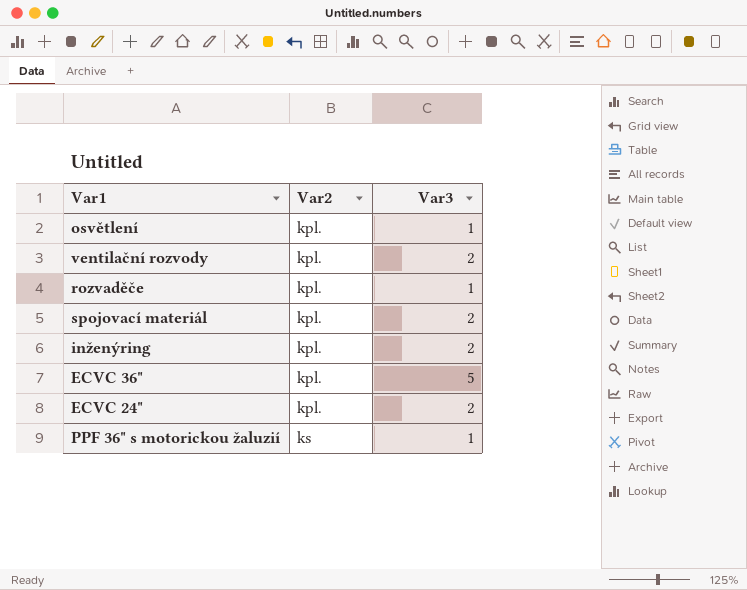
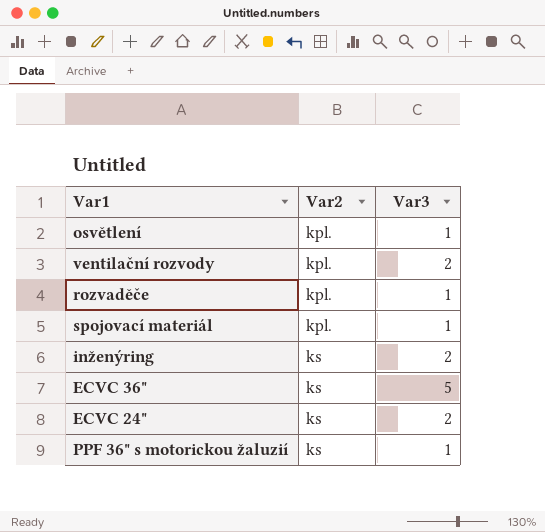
spojovací materiál | Var3: 2 -> 1
inženýring | Var2: kpl. -> ks
ECVC 36" | Var2: kpl. -> ks
ECVC 24" | Var2: kpl. -> ks

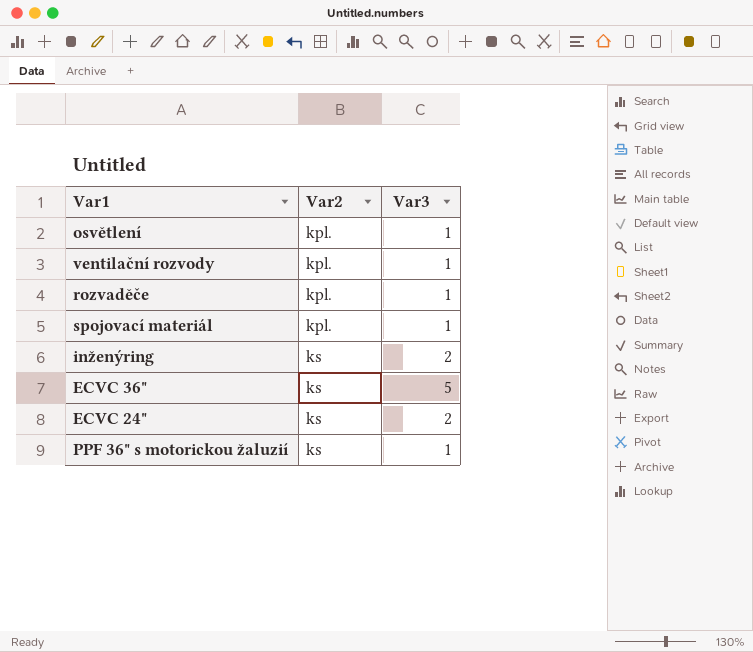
ventilační rozvody | Var3: 2 -> 1

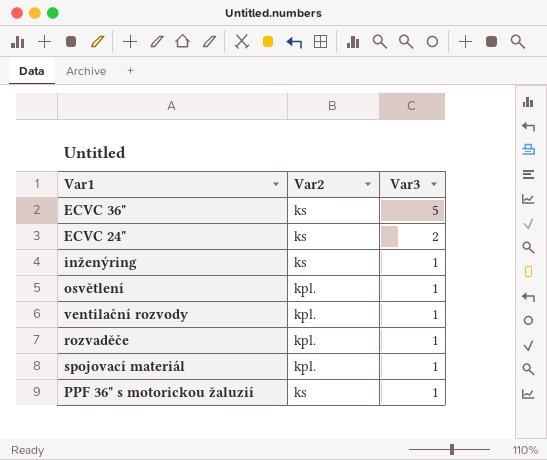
row order: Var2 ascending -> Var3 descending
inženýring | Var3: 2 -> 1

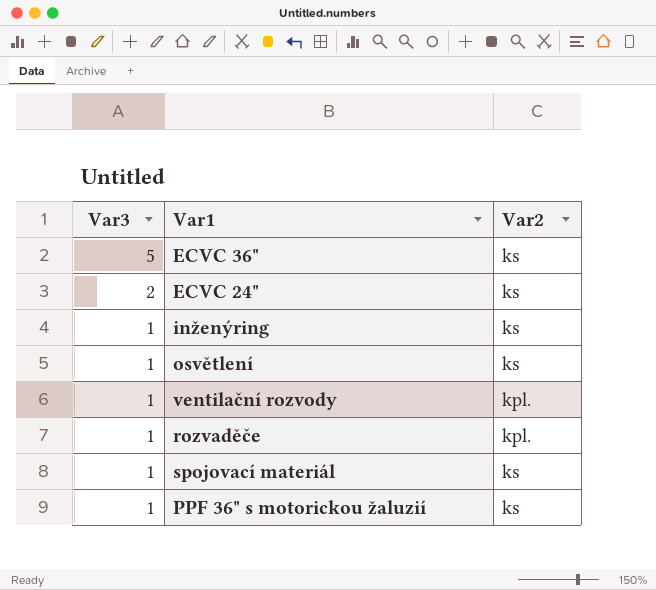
column Var3 | position: 3 -> 1
osvětlení | Var2: kpl. -> ks
spojovací materiál | Var2: kpl. -> ks

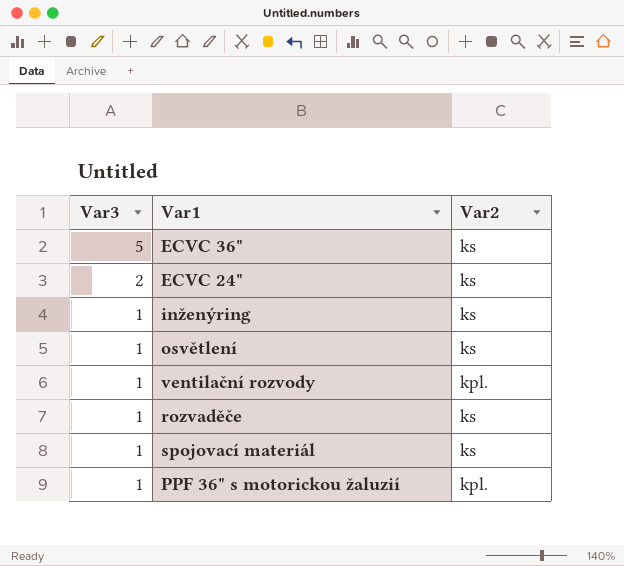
rozvaděče | Var2: kpl. -> ks
PPF 36" s motorickou žaluzií | Var2: ks -> kpl.

